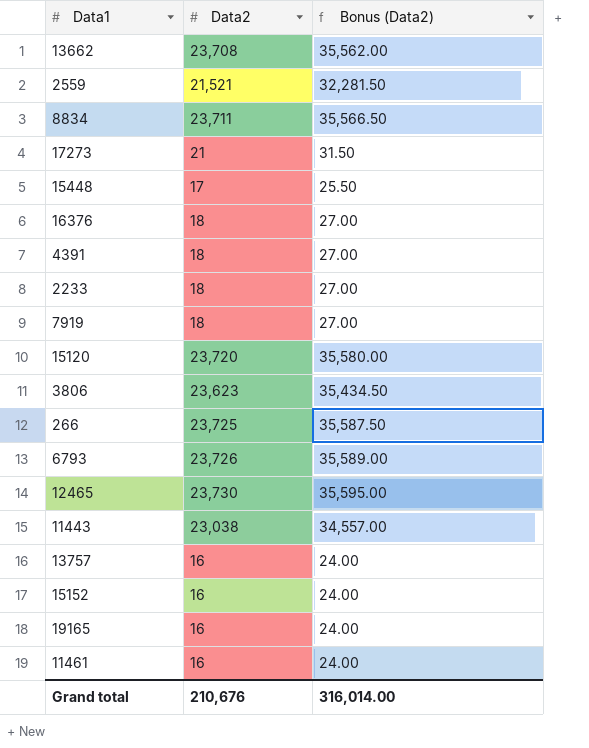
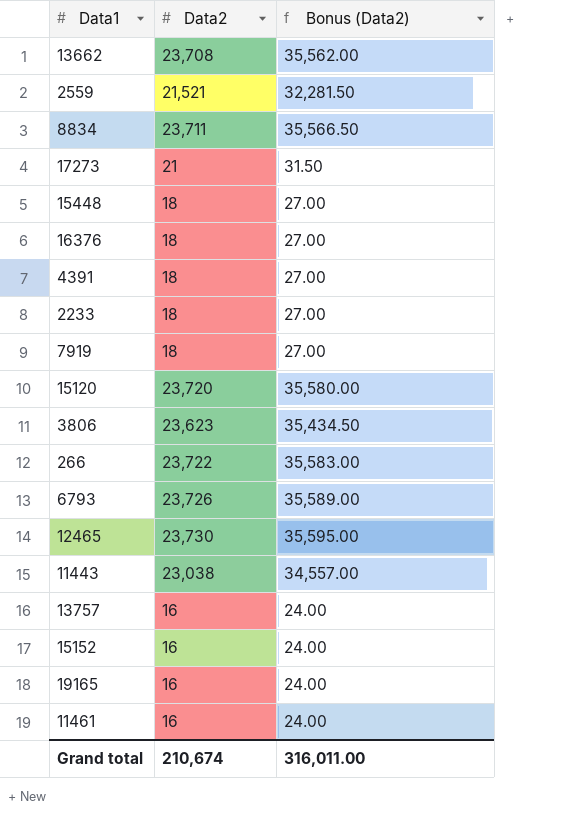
15448 | Data2: 17 -> 18
15448 | Bonus (Data2): 25.50 -> 27.00
266 | Data2: 23,725 -> 23,722
266 | Bonus (Data2): 35,587.50 -> 35,583.00
Grand total | Data2: 210,676 -> 210,674
Grand total | Bonus (Data2): 316,014.00 -> 316,011.00

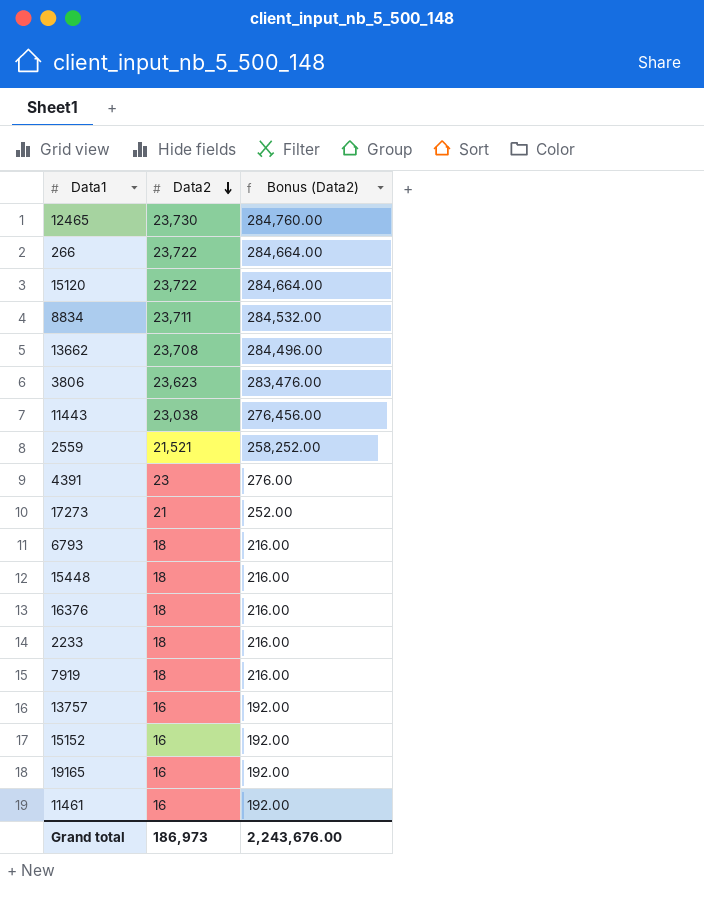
row order: none -> Data2 descending
column Bonus (Data2) | formula: [Data2] * 1.5 -> [Data2] * 12
15120 | Data2: 23,720 -> 23,722
4391 | Data2: 18 -> 23
6793 | Data2: 23,726 -> 18
Grand total | Data2: 210,674 -> 186,973
Grand total | Bonus (Data2): 316,011.00 -> 2,243,676.00

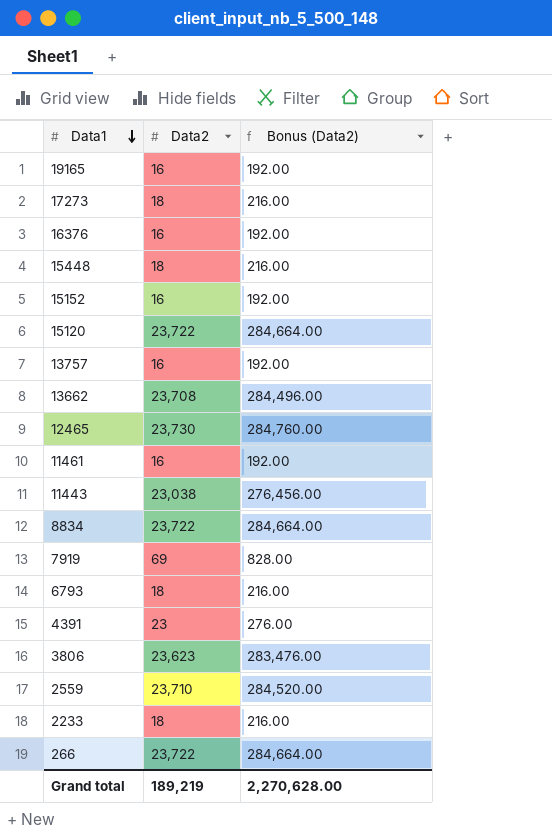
row order: Data2 descending -> Data1 descending
17273 | Data2: 21 -> 18
17273 | Bonus (Data2): 252.00 -> 216.00
16376 | Data2: 18 -> 16
16376 | Bonus (Data2): 216.00 -> 192.00
8834 | Data2: 23,711 -> 23,722
8834 | Bonus (Data2): 284,532.00 -> 284,664.00
7919 | Data2: 18 -> 69
7919 | Bonus (Data2): 216.00 -> 828.00
2559 | Data2: 21,521 -> 23,710
2559 | Bonus (Data2): 258,252.00 -> 284,520.00
Grand total | Data2: 186,973 -> 189,219
Grand total | Bonus (Data2): 2,243,676.00 -> 2,270,628.00

